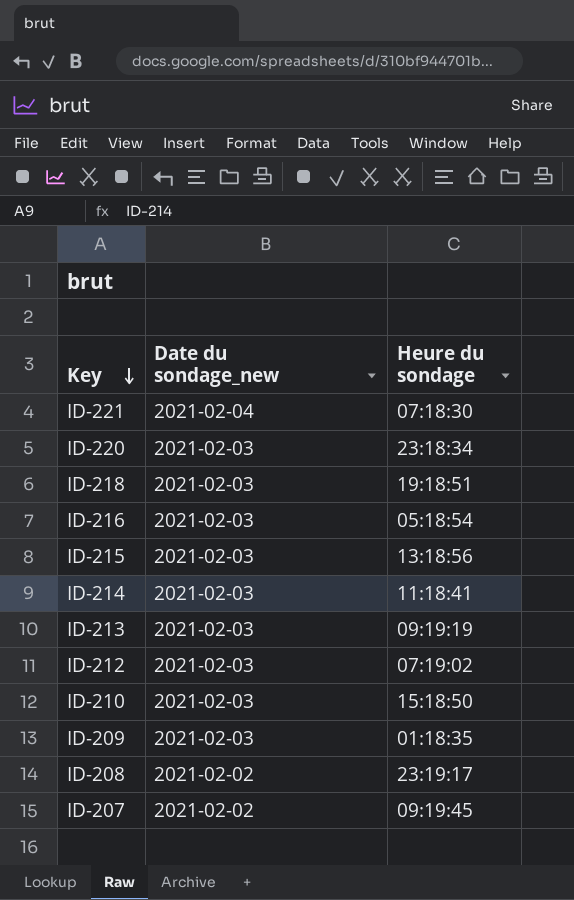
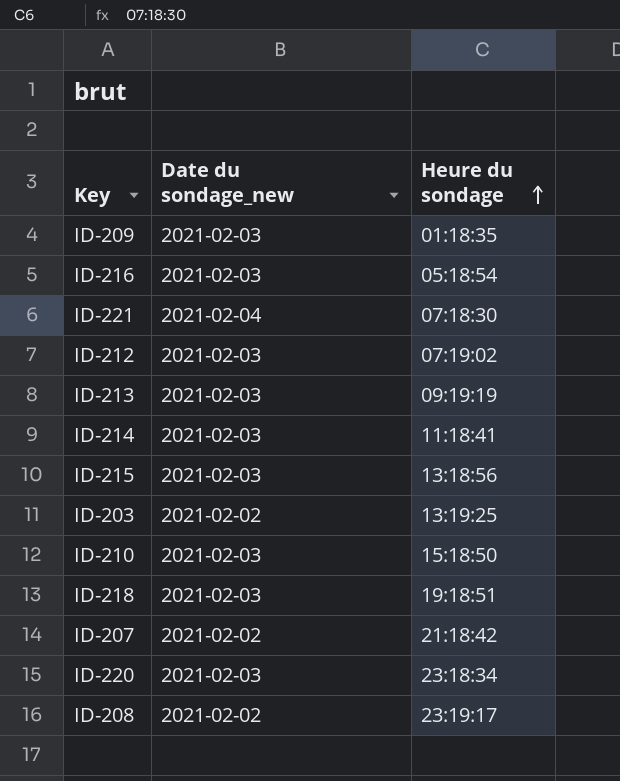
row order: Key descending -> Heure du sondage ascending
row ID-203: none -> 2021-02-02 | 13:19:25
ID-207 | Heure du sondage: 09:19:45 -> 21:18:42

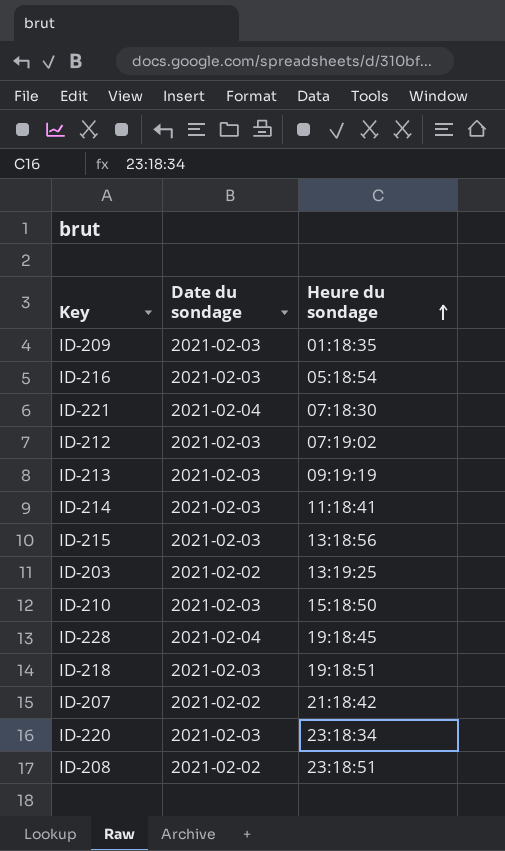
column name: Date du sondage_new -> Date du sondage
row ID-228: none -> 2021-02-04 | 19:18:45
ID-208 | Heure du sondage: 23:19:17 -> 23:18:51

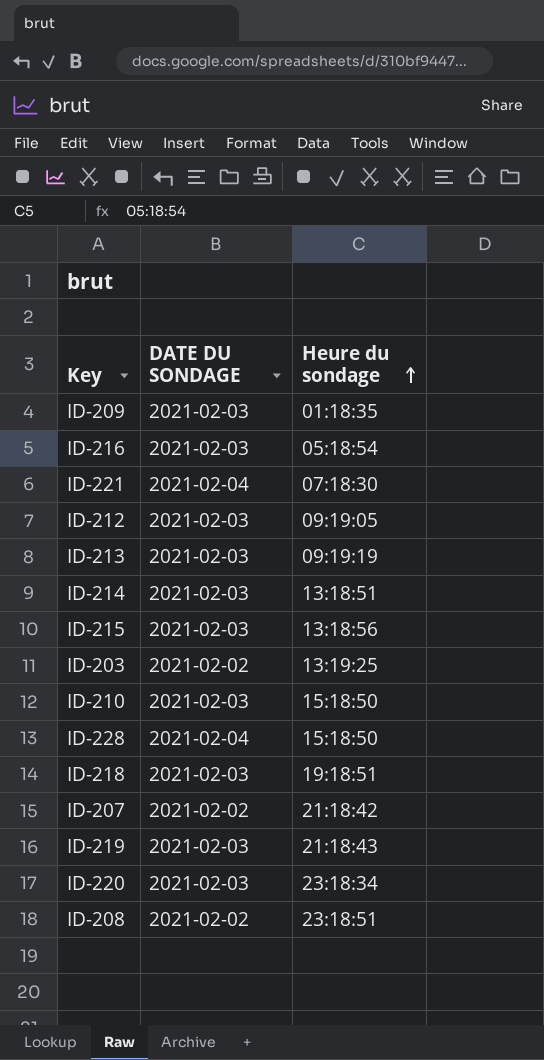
column name: Date du sondage -> DATE DU SONDAGE
ID-212 | Heure du sondage: 07:19:02 -> 09:19:05
ID-214 | Heure du sondage: 11:18:41 -> 13:18:51
ID-228 | Heure du sondage: 19:18:45 -> 15:18:50
row ID-219: none -> 2021-02-03 | 21:18:43

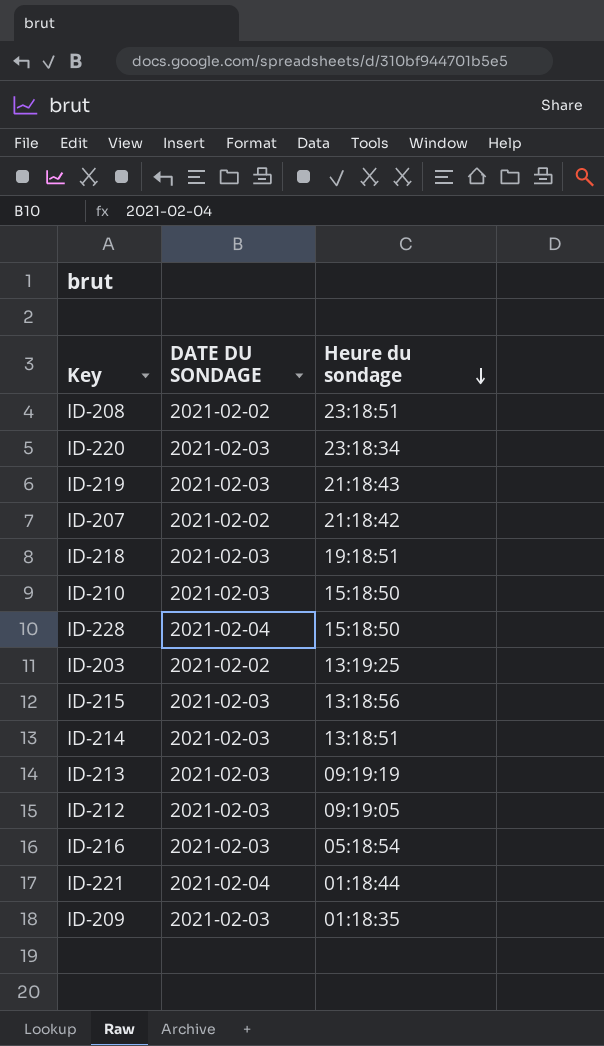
row order: Heure du sondage ascending -> Heure du sondage descending
ID-221 | Heure du sondage: 07:18:30 -> 01:18:44

